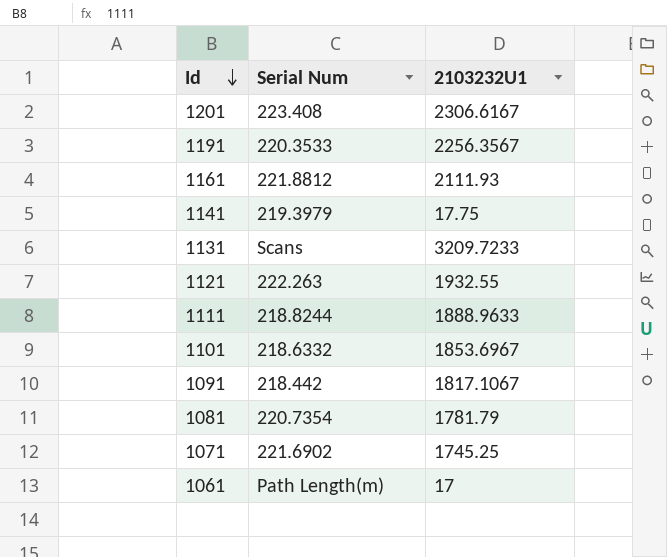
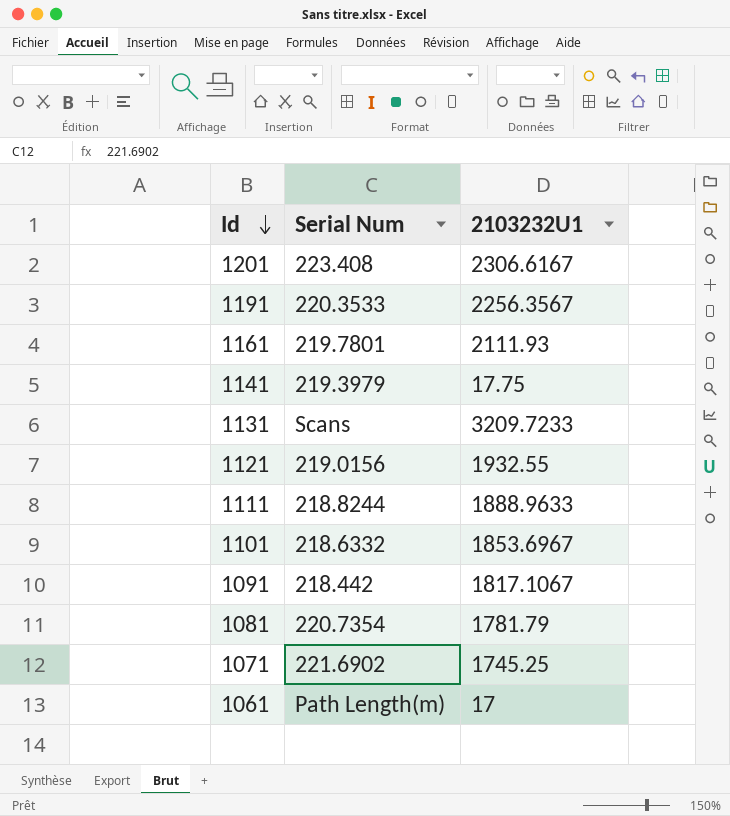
1161 | Serial Num: 221.8812 -> 219.7801
1121 | Serial Num: 222.263 -> 219.0156

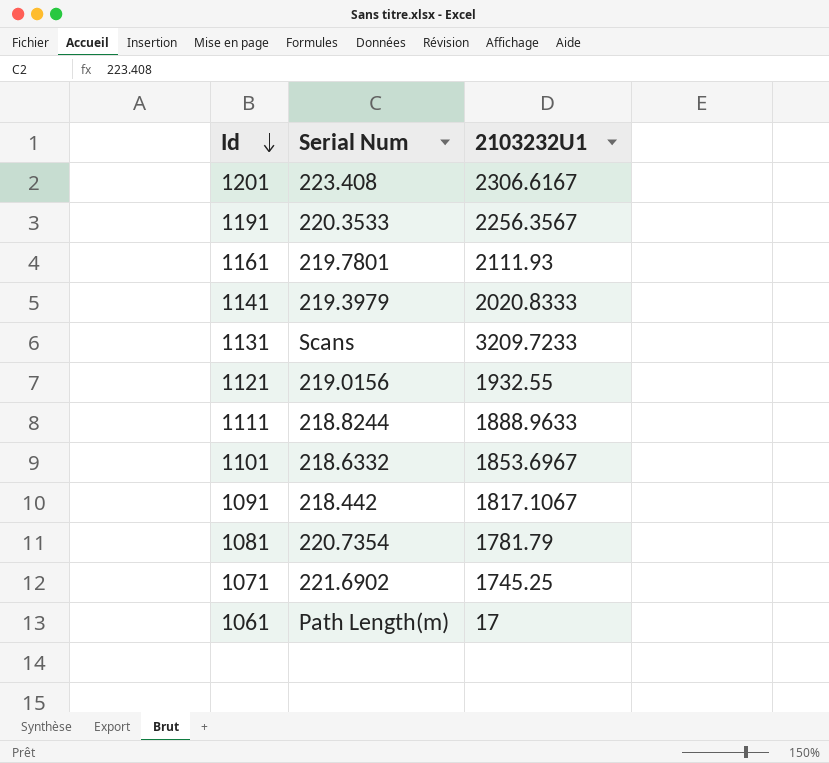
1141 | 2103232U1: 17.75 -> 2020.8333

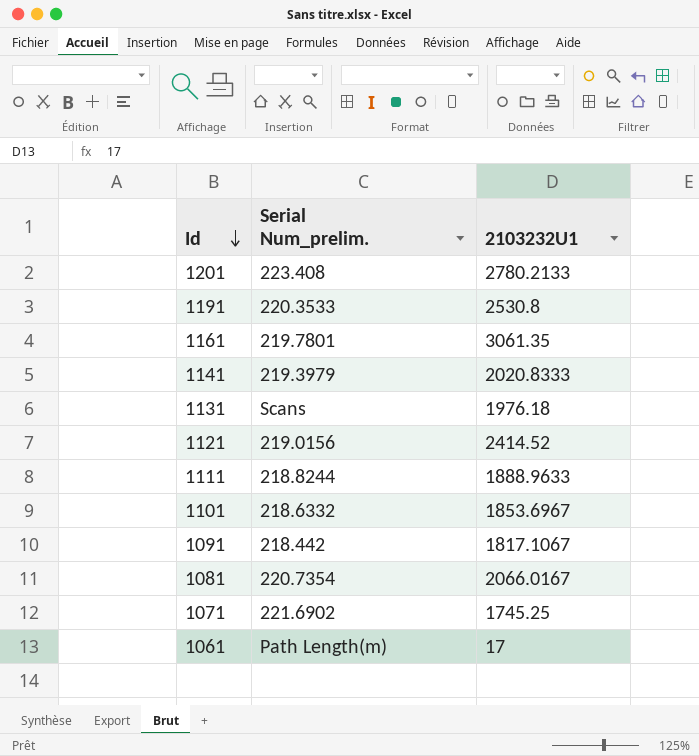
column name: Serial Num -> Serial Num_prelim.
1201 | 2103232U1: 2306.6167 -> 2780.2133
1191 | 2103232U1: 2256.3567 -> 2530.8
1161 | 2103232U1: 2111.93 -> 3061.35
1131 | 2103232U1: 3209.7233 -> 1976.18
1121 | 2103232U1: 1932.55 -> 2414.52
1081 | 2103232U1: 1781.79 -> 2066.0167

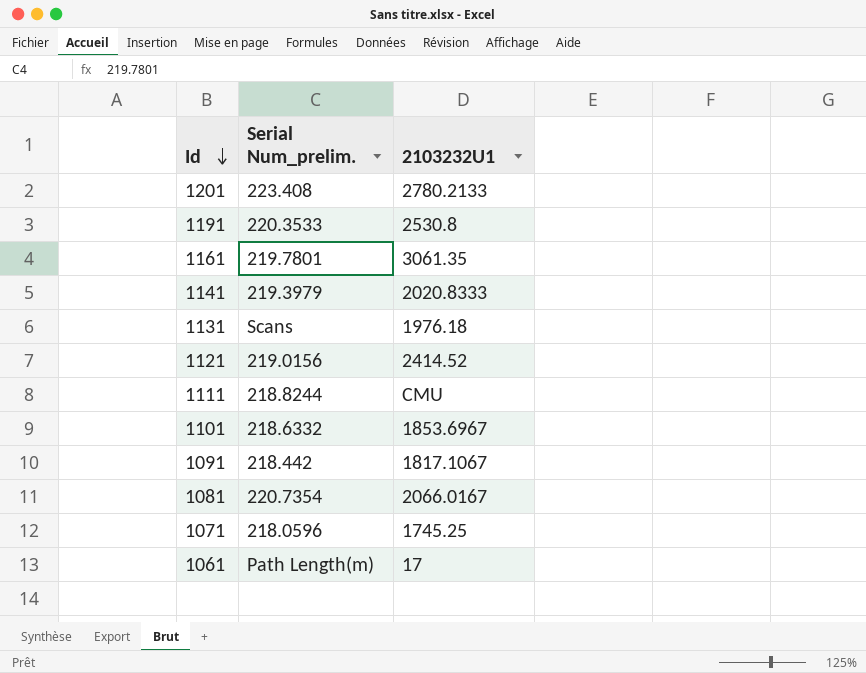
1111 | 2103232U1: 1888.9633 -> CMU
1071 | Serial Num_prelim.: 221.6902 -> 218.0596

